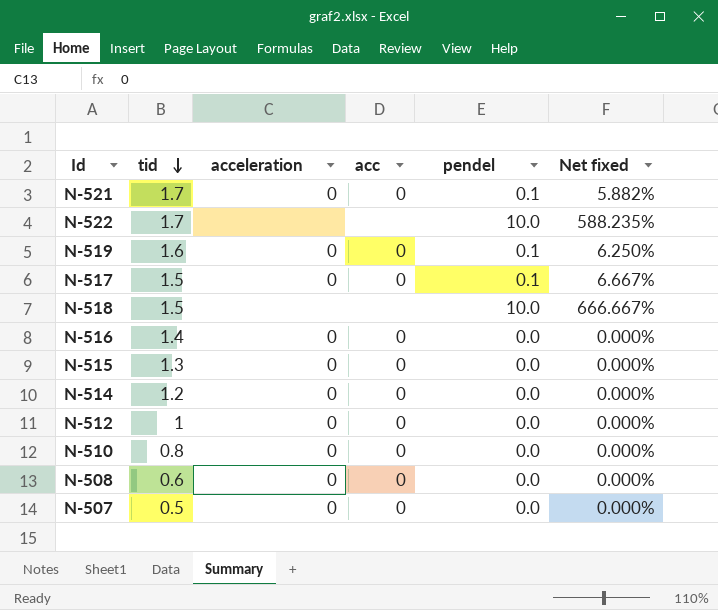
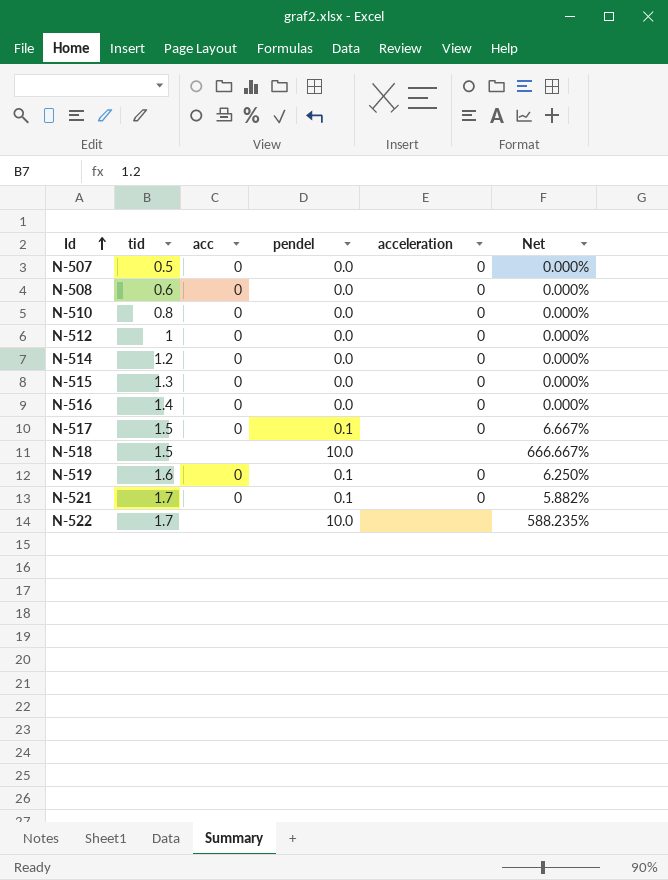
row order: tid descending -> Id ascending
column acceleration | position: 3 -> 5
column name: Net fixed -> Net

